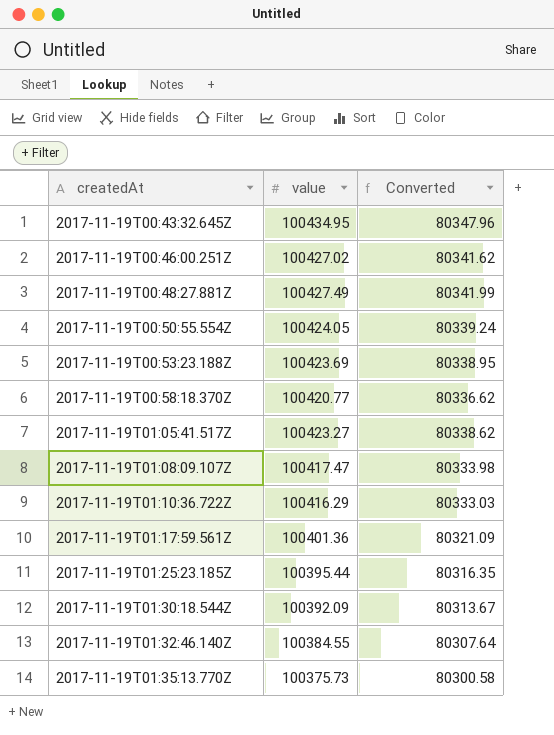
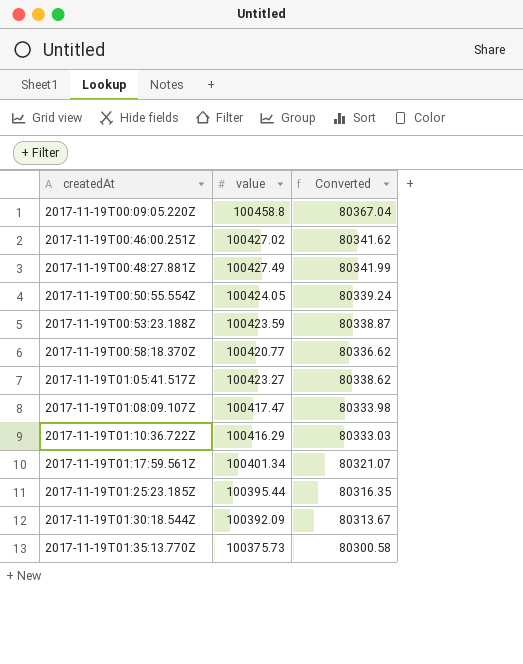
row 2017-11-19T00:43:32.645Z: 100434.95 | 80347.96 -> none
row 2017-11-19T01:32:46.140Z: 100384.55 | 80307.64 -> none
row 2017-11-19T00:09:05.220Z: none -> 100458.8 | 80367.04
2017-11-19T00:53:23.188Z | value: 100423.69 -> 100423.59
2017-11-19T00:53:23.188Z | Converted: 80338.95 -> 80338.87
2017-11-19T01:17:59.561Z | value: 100401.36 -> 100401.34
2017-11-19T01:17:59.561Z | Converted: 80321.09 -> 80321.07

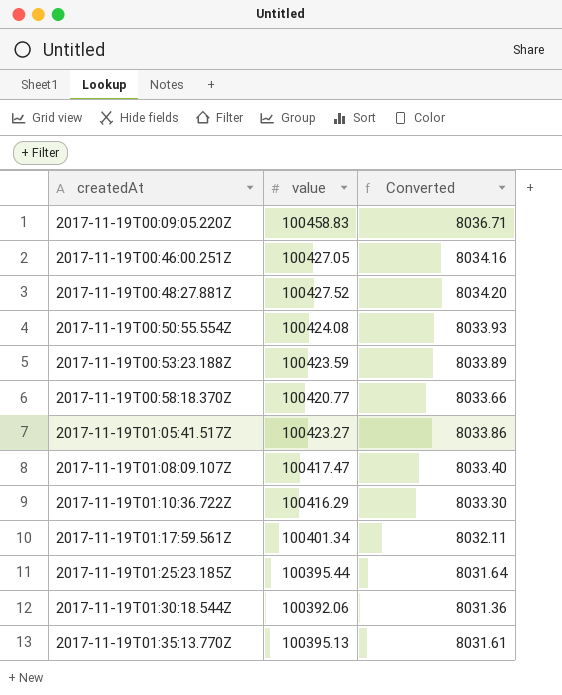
column Converted | formula: [value] * 0.8 -> [value] * 0.08
2017-11-19T00:09:05.220Z | value: 100458.8 -> 100458.83
2017-11-19T00:46:00.251Z | value: 100427.02 -> 100427.05
2017-11-19T00:48:27.881Z | value: 100427.49 -> 100427.52
2017-11-19T00:50:55.554Z | value: 100424.05 -> 100424.08
2017-11-19T01:30:18.544Z | value: 100392.09 -> 100392.06
2017-11-19T01:35:13.770Z | value: 100375.73 -> 100395.13

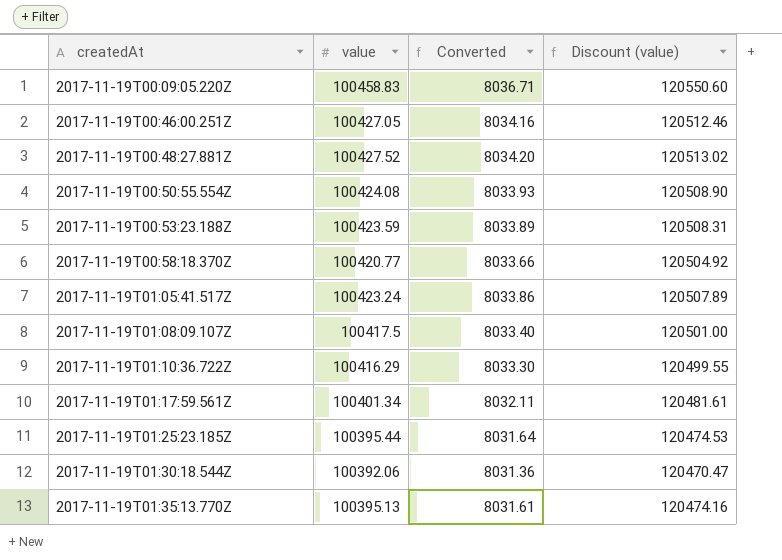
column Discount (value) | formula: none -> [value] * 1.2
2017-11-19T01:05:41.517Z | value: 100423.27 -> 100423.24
2017-11-19T01:08:09.107Z | value: 100417.47 -> 100417.5

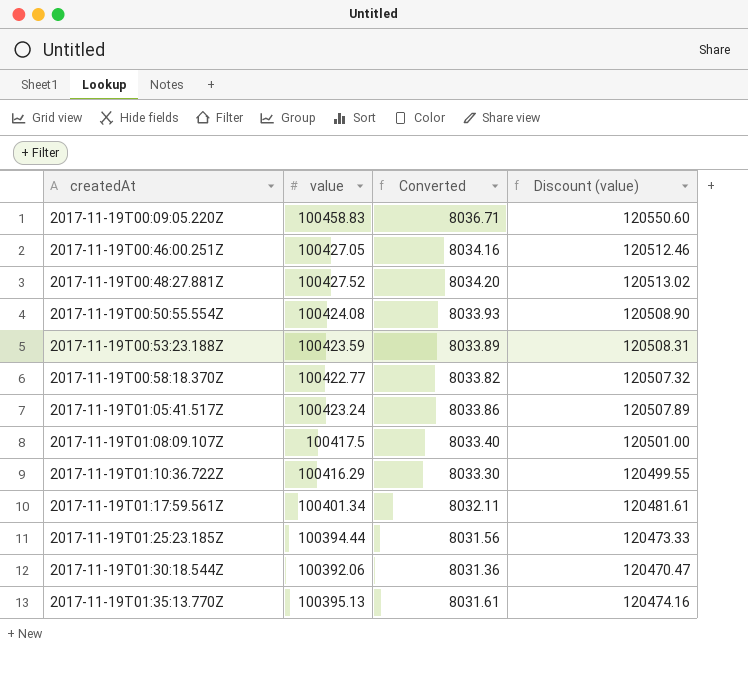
2017-11-19T00:58:18.370Z | value: 100420.77 -> 100422.77
2017-11-19T00:58:18.370Z | Converted: 8033.66 -> 8033.82
2017-11-19T00:58:18.370Z | Discount (value): 120504.92 -> 120507.32
2017-11-19T01:25:23.185Z | value: 100395.44 -> 100394.44
2017-11-19T01:25:23.185Z | Converted: 8031.64 -> 8031.56
2017-11-19T01:25:23.185Z | Discount (value): 120474.53 -> 120473.33

